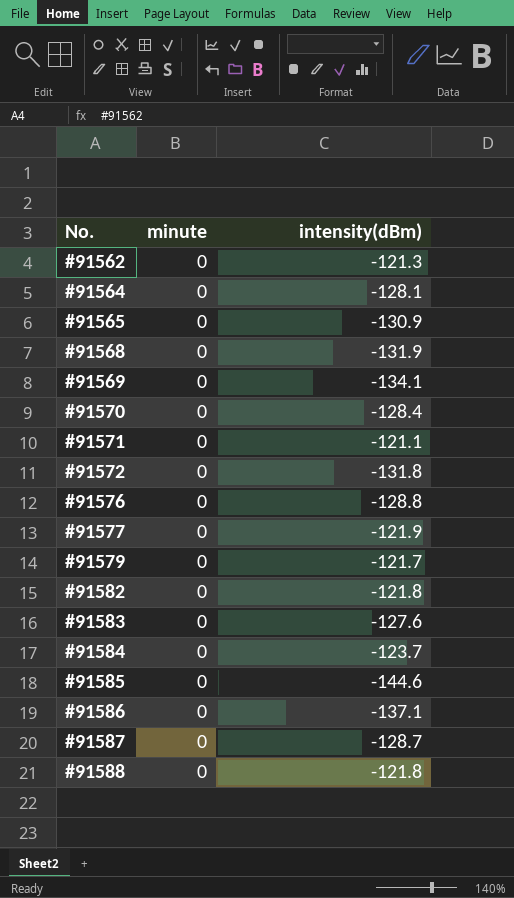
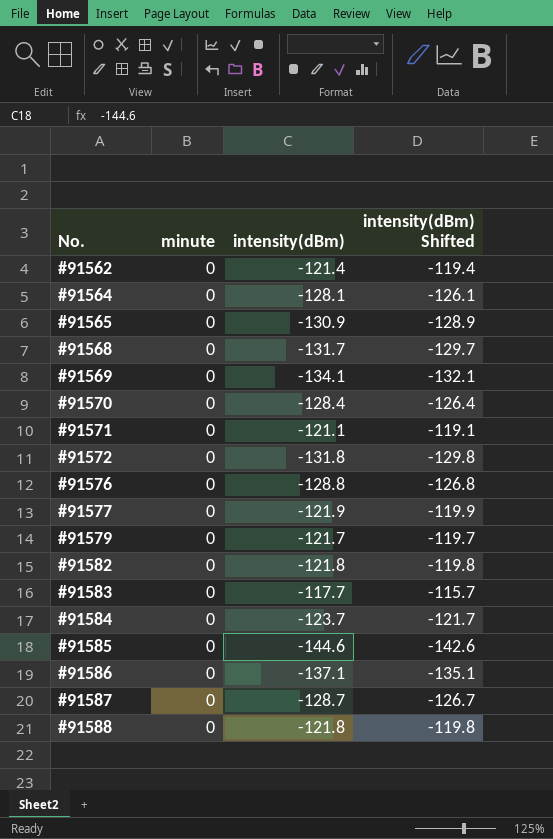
column intensity(dBm) Shifted | formula: none -> [intensity(dBm)] + 2
#91562 | intensity(dBm): -121.3 -> -121.4
#91568 | intensity(dBm): -131.9 -> -131.7
#91583 | intensity(dBm): -127.6 -> -117.7

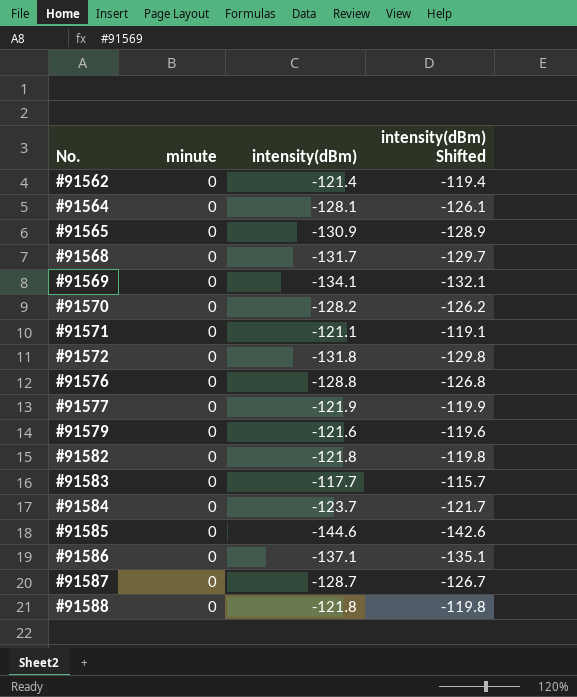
#91570 | intensity(dBm): -128.4 -> -128.2
#91570 | intensity(dBm) Shifted: -126.4 -> -126.2
#91579 | intensity(dBm): -121.7 -> -121.6
#91579 | intensity(dBm) Shifted: -119.7 -> -119.6

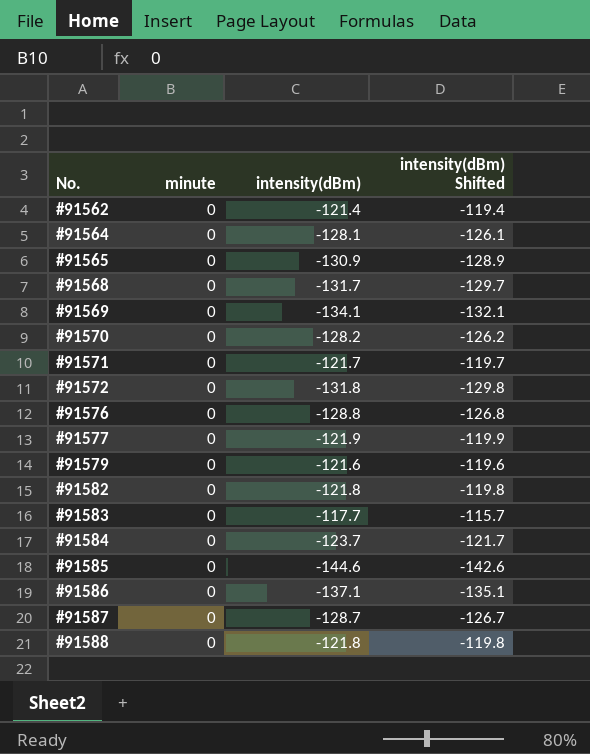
#91571 | intensity(dBm): -121.1 -> -121.7
#91571 | intensity(dBm) Shifted: -119.1 -> -119.7

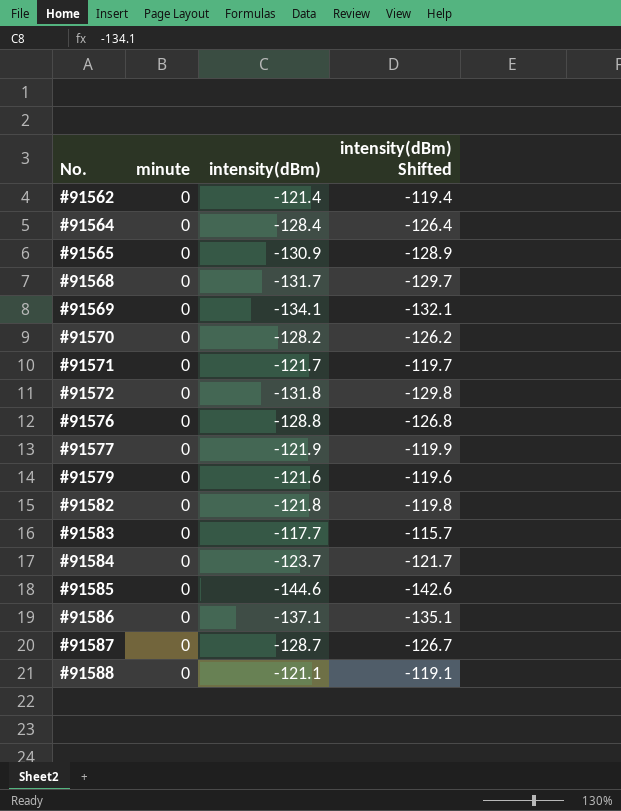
#91564 | intensity(dBm): -128.1 -> -128.4
#91564 | intensity(dBm) Shifted: -126.1 -> -126.4
#91588 | intensity(dBm): -121.8 -> -121.1
#91588 | intensity(dBm) Shifted: -119.8 -> -119.1

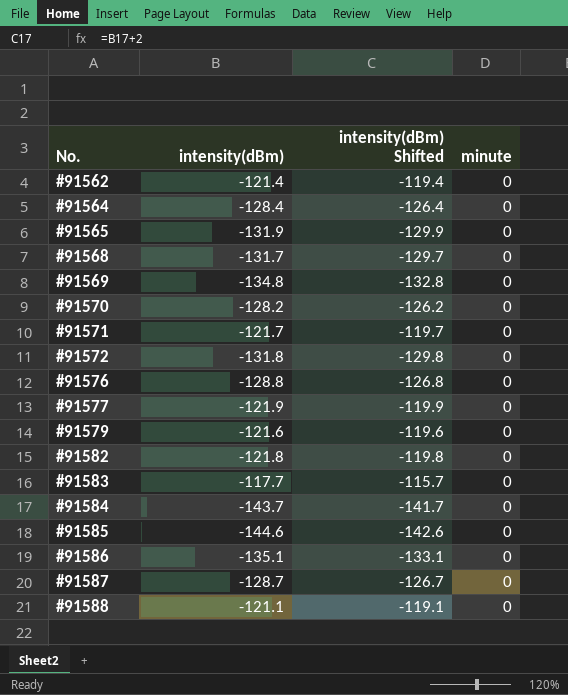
column minute | position: 2 -> 4
#91565 | intensity(dBm): -130.9 -> -131.9
#91565 | intensity(dBm) Shifted: -128.9 -> -129.9
#91569 | intensity(dBm): -134.1 -> -134.8
#91569 | intensity(dBm) Shifted: -132.1 -> -132.8
#91584 | intensity(dBm): -123.7 -> -143.7
#91584 | intensity(dBm) Shifted: -121.7 -> -141.7
#91586 | intensity(dBm): -137.1 -> -135.1
#91586 | intensity(dBm) Shifted: -135.1 -> -133.1

